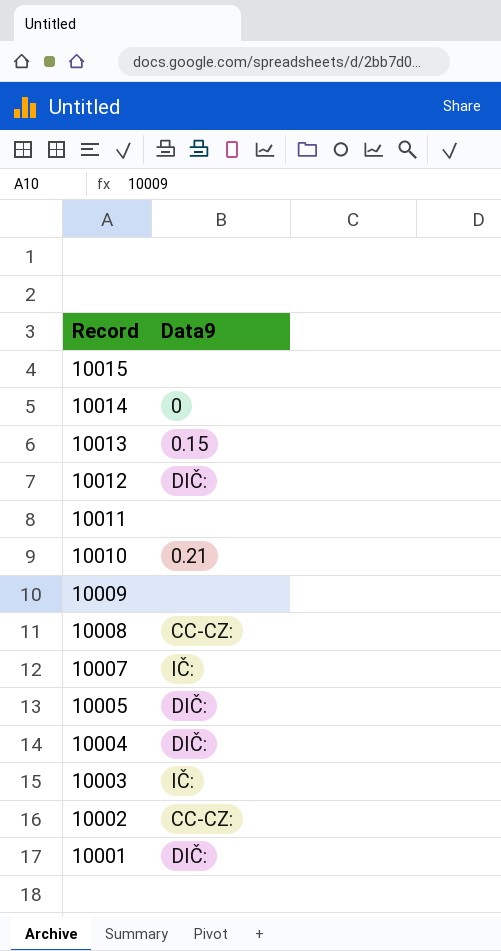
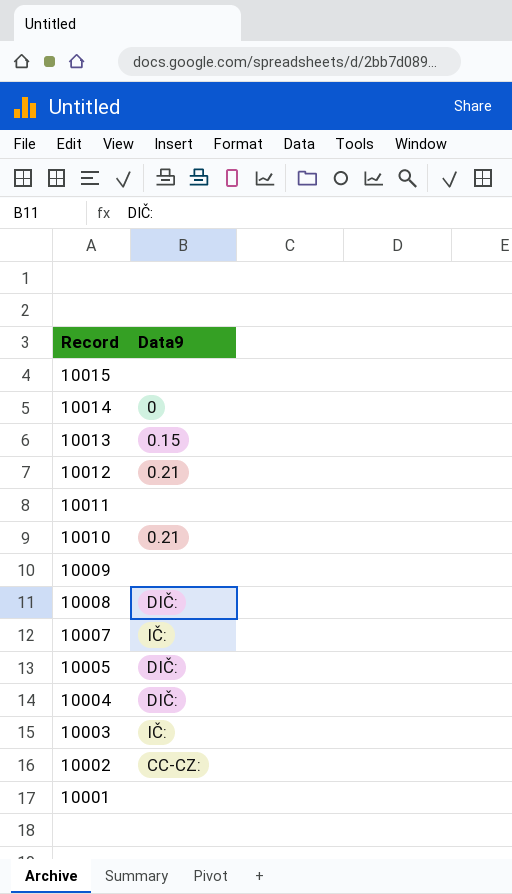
10012 | Data9: DIČ: -> 0.21
10008 | Data9: CC-CZ: -> DIČ:
10001 | Data9: DIČ: -> none

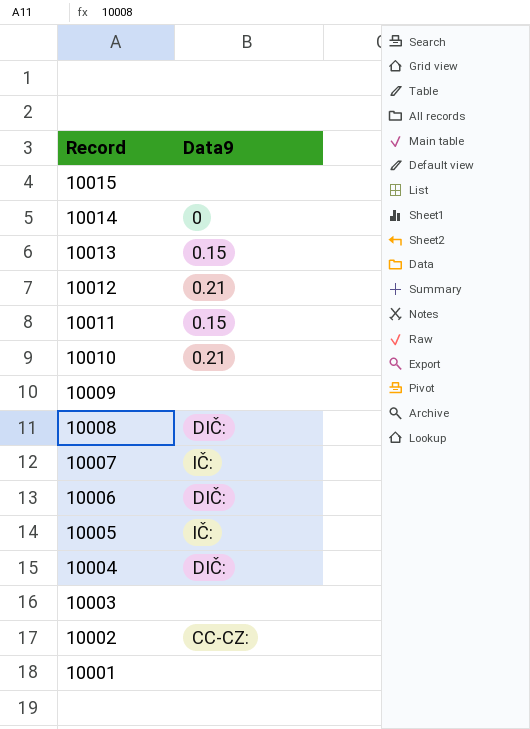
10011 | Data9: none -> 0.15
row 10006: none -> DIČ:
10005 | Data9: DIČ: -> IČ:
10003 | Data9: IČ: -> none

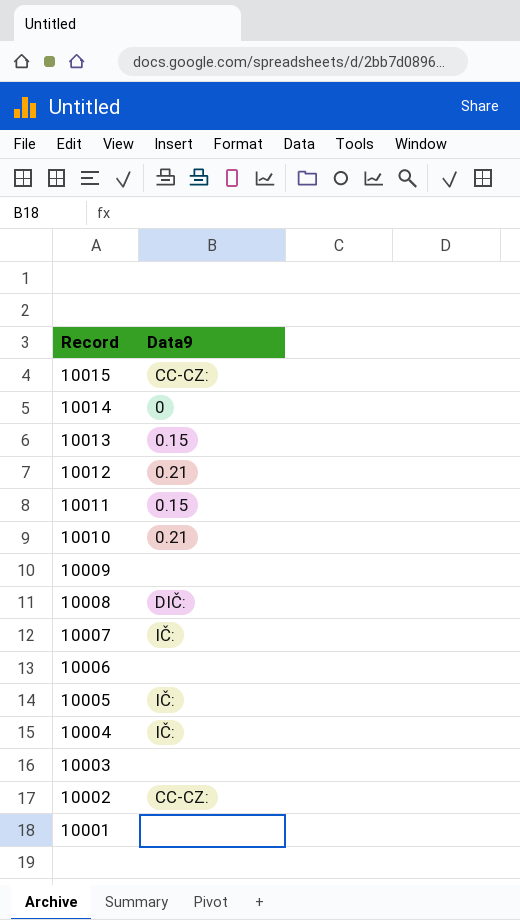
10015 | Data9: none -> CC-CZ:
10006 | Data9: DIČ: -> none
10004 | Data9: DIČ: -> IČ:

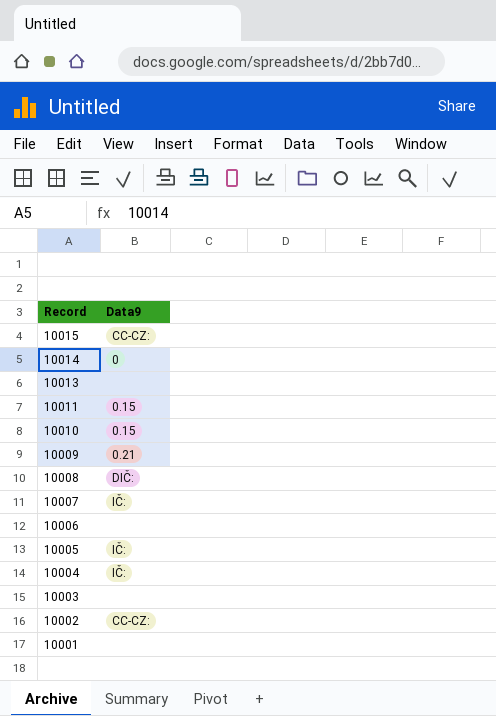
row 10012: 0.21 -> none
10013 | Data9: 0.15 -> none
10010 | Data9: 0.21 -> 0.15
10009 | Data9: none -> 0.21

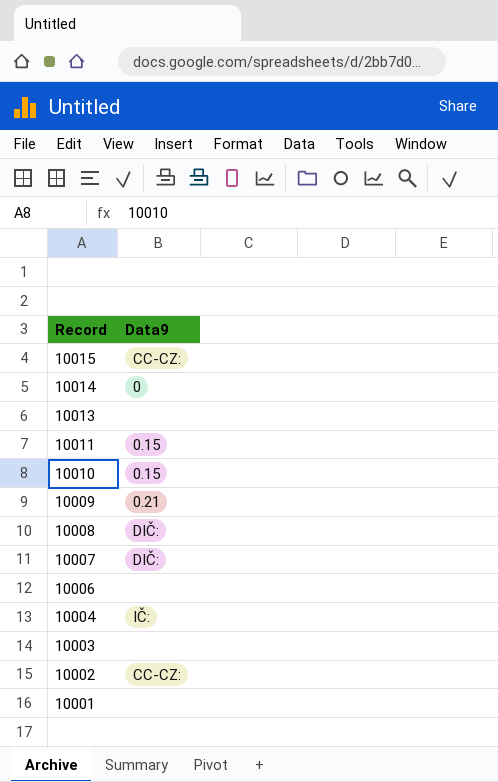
row 10005: IČ: -> none
10007 | Data9: IČ: -> DIČ:

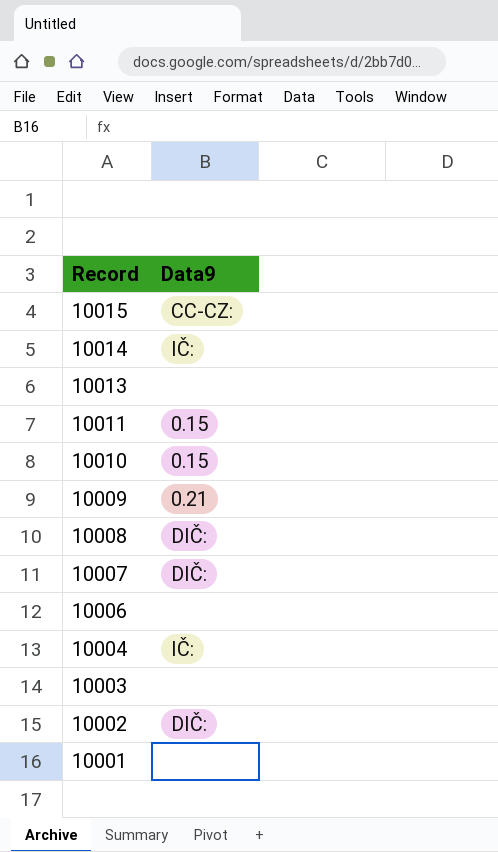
10014 | Data9: 0 -> IČ:
10002 | Data9: CC-CZ: -> DIČ:

